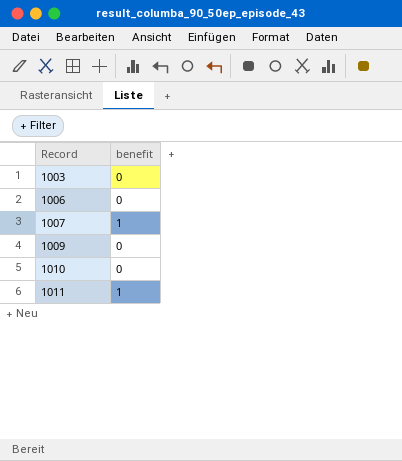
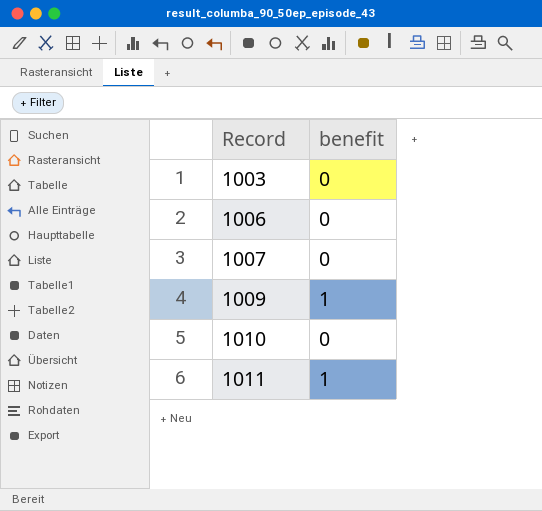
1007 | benefit: 1 -> 0
1009 | benefit: 0 -> 1

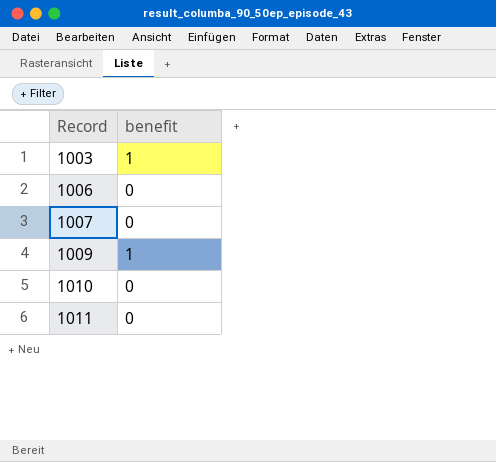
1003 | benefit: 0 -> 1
1011 | benefit: 1 -> 0

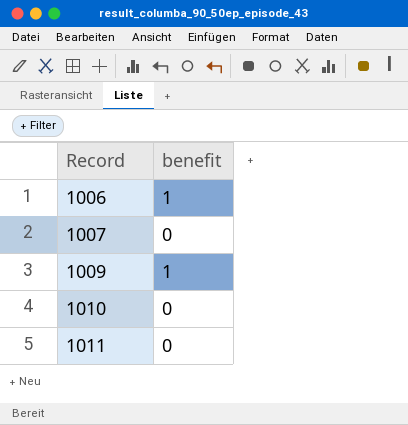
row 1003: 1 -> none
1006 | benefit: 0 -> 1

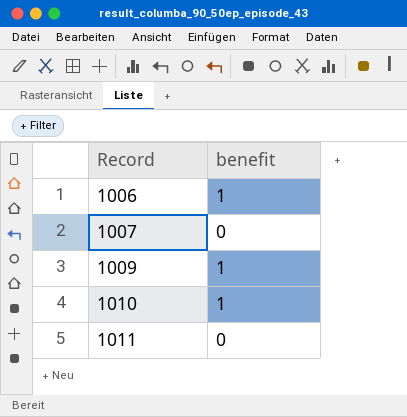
1010 | benefit: 0 -> 1

